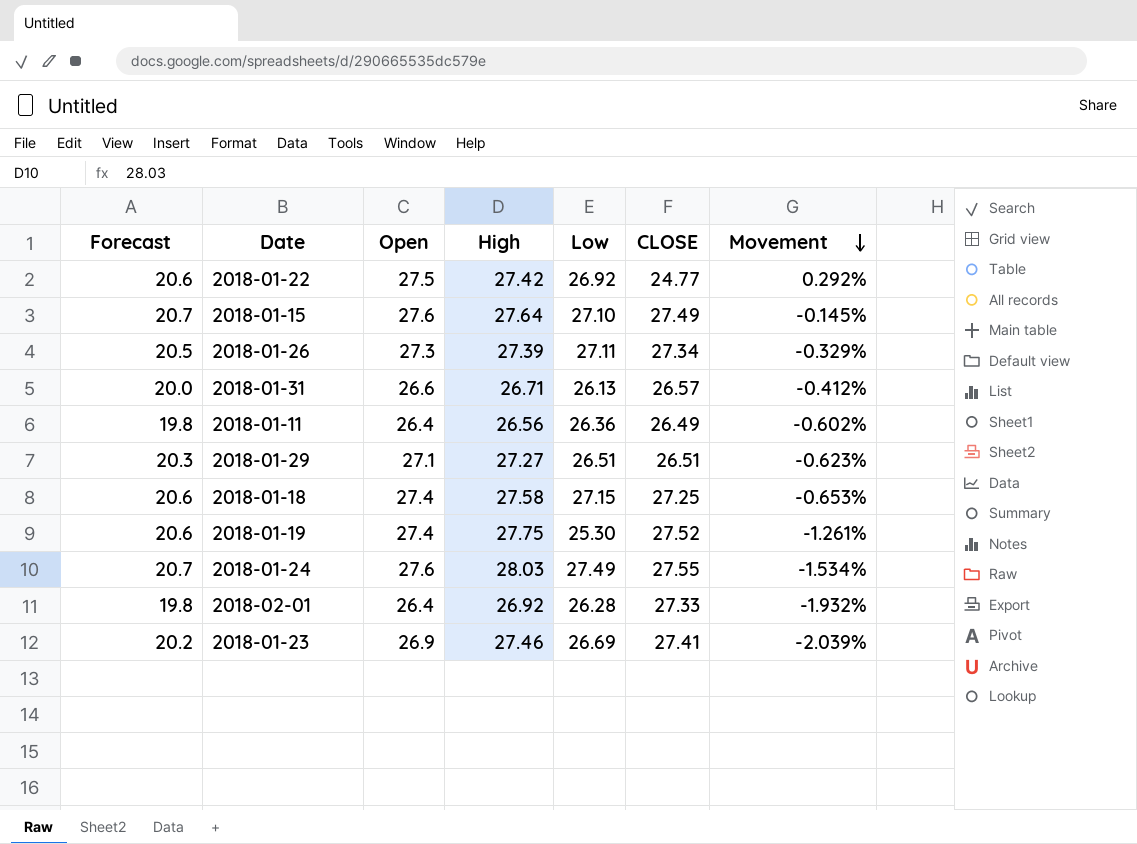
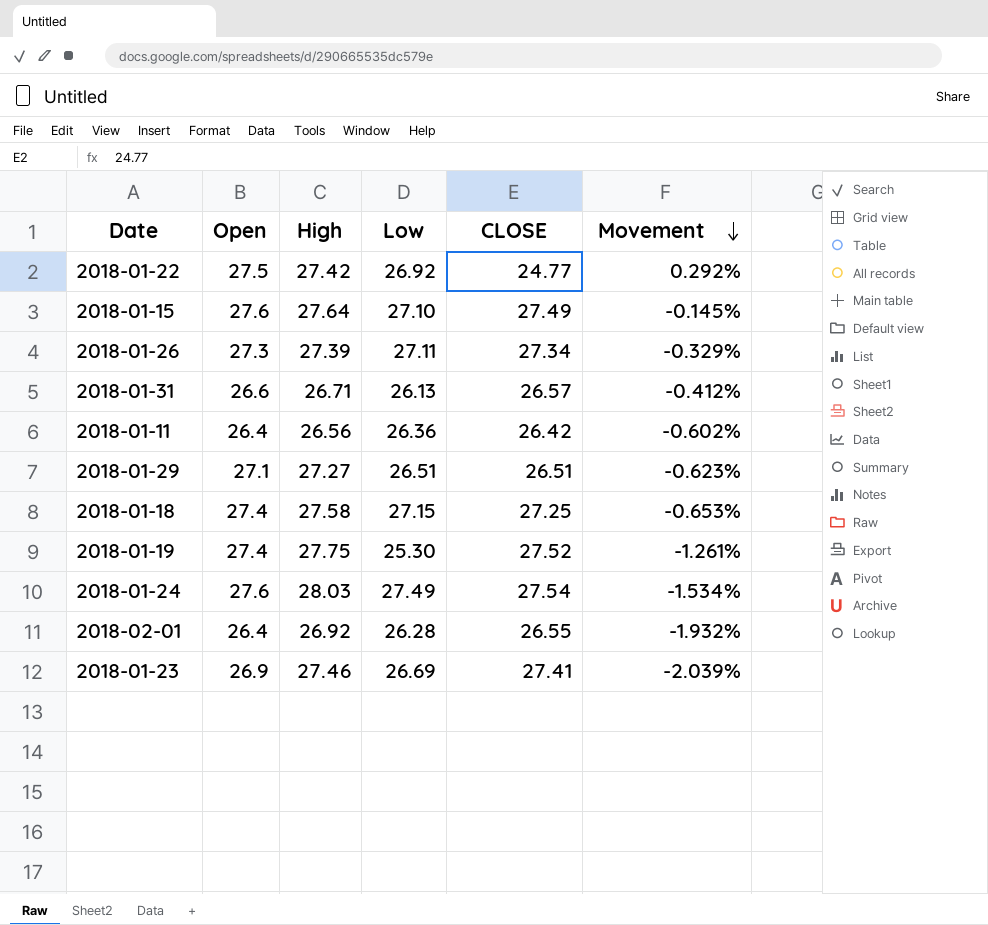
column Forecast | formula: [Open] * 0.75 -> none
2018-01-11 | CLOSE: 26.49 -> 26.42
2018-01-24 | CLOSE: 27.55 -> 27.54
2018-02-01 | CLOSE: 27.33 -> 26.55

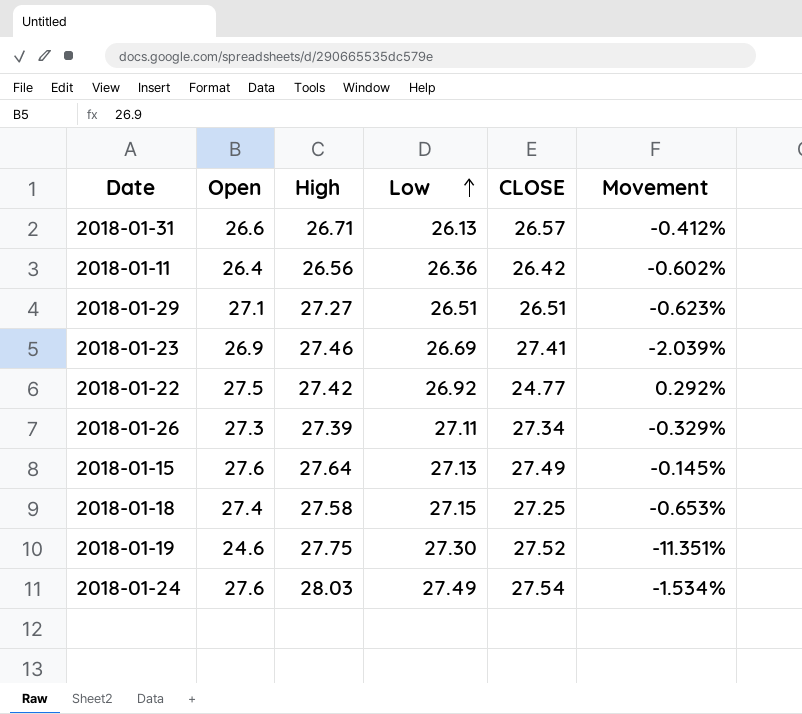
row order: Movement descending -> Low ascending
row 2018-02-01: 26.4 | 26.92 | 26.28 | 26.55 | -1.932% -> none
2018-01-15 | Low: 27.10 -> 27.13
2018-01-19 | Open: 27.4 -> 24.6
2018-01-19 | Low: 25.30 -> 27.30
2018-01-19 | Movement: -1.261% -> -11.351%

